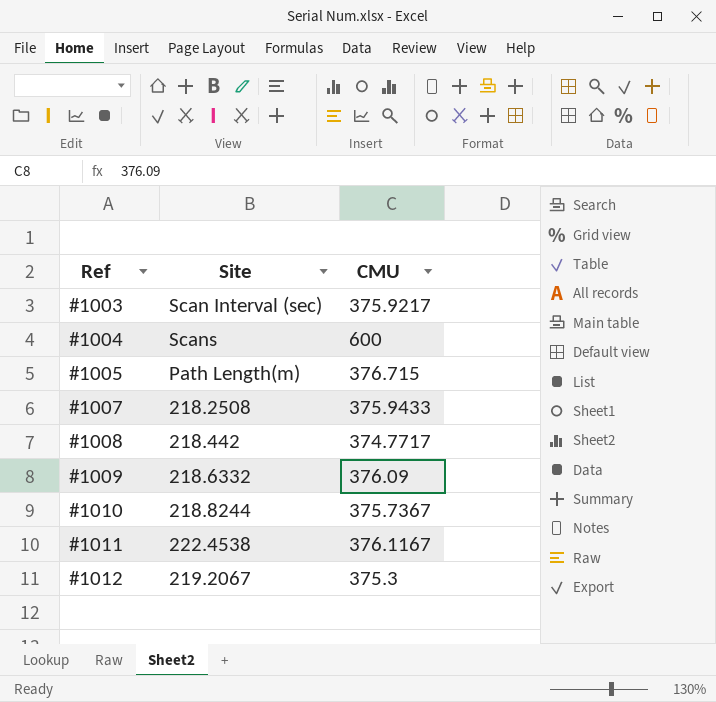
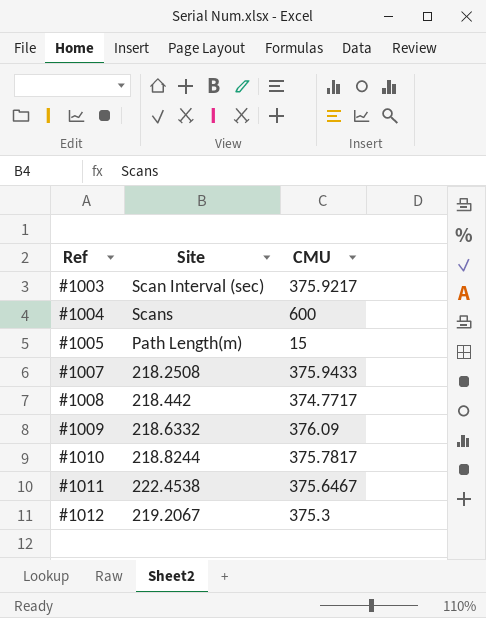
#1005 | CMU: 376.715 -> 15
#1010 | CMU: 375.7367 -> 375.7817
#1011 | CMU: 376.1167 -> 375.6467

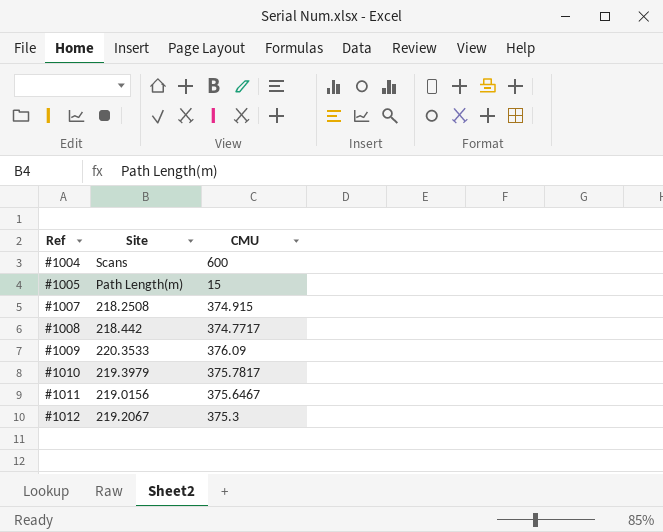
row #1003: Scan Interval (sec) | 375.9217 -> none
#1007 | CMU: 375.9433 -> 374.915
#1009 | Site: 218.6332 -> 220.3533
#1010 | Site: 218.8244 -> 219.3979
#1011 | Site: 222.4538 -> 219.0156

